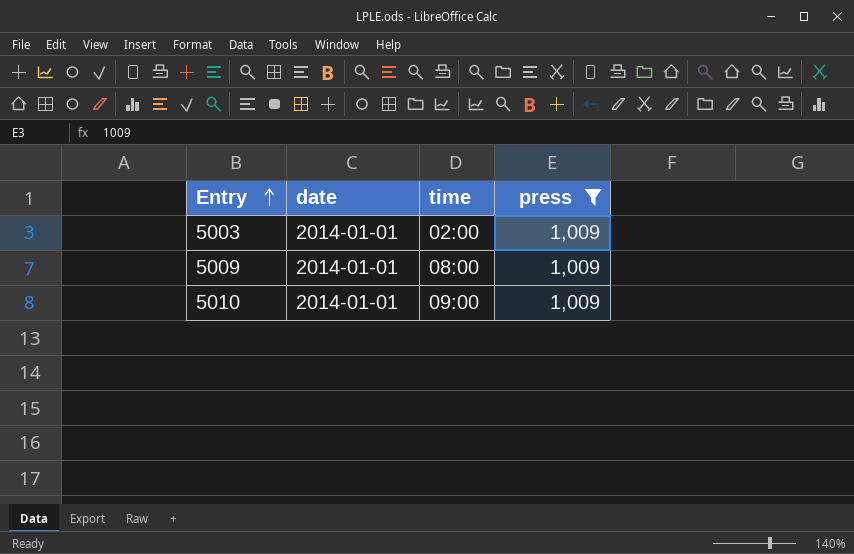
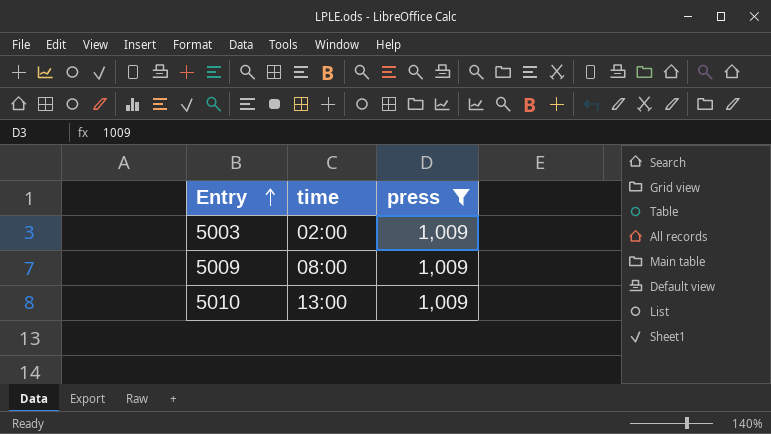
column date | position: 2 -> none
5010 | time: 09:00 -> 13:00

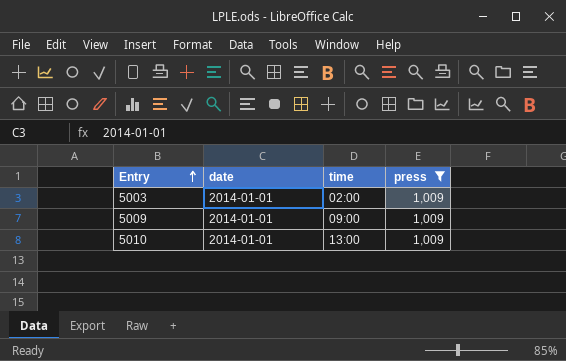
column date | position: none -> 2
5009 | time: 08:00 -> 09:00

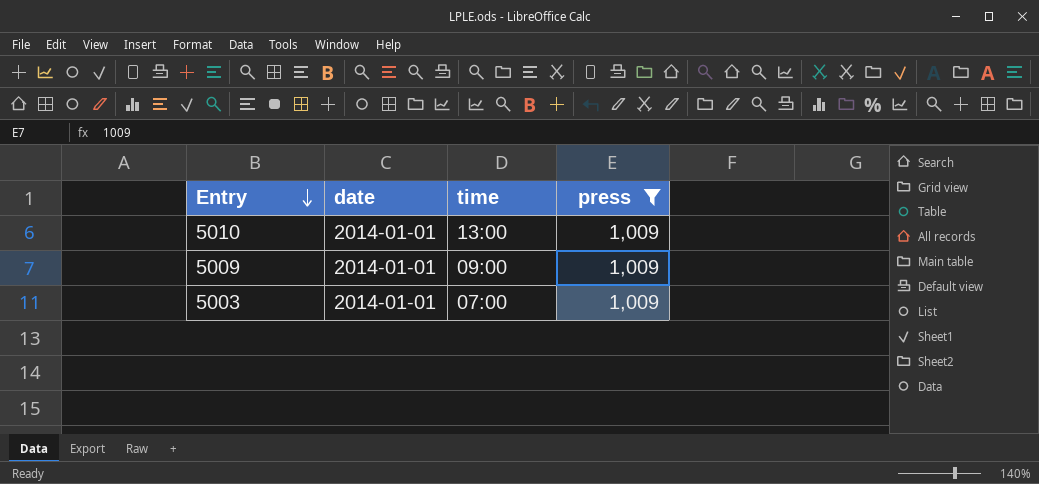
row order: Entry ascending -> Entry descending
5003 | time: 02:00 -> 07:00

